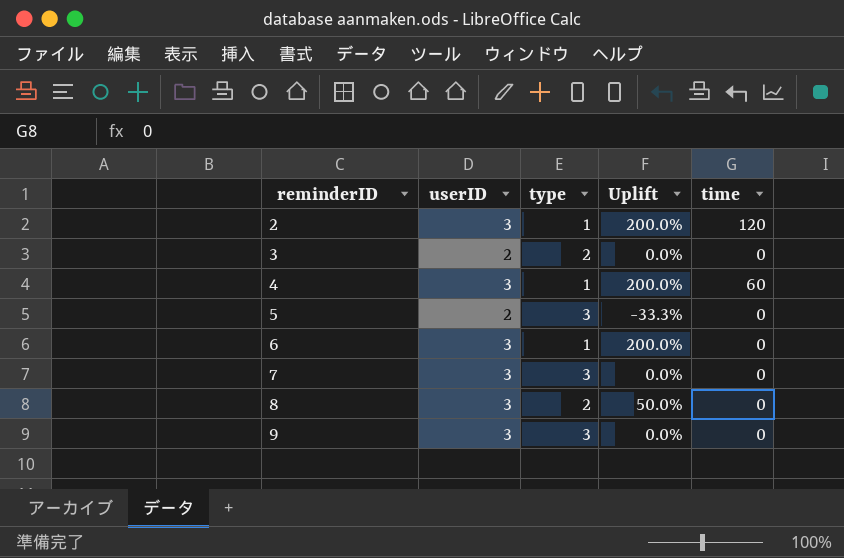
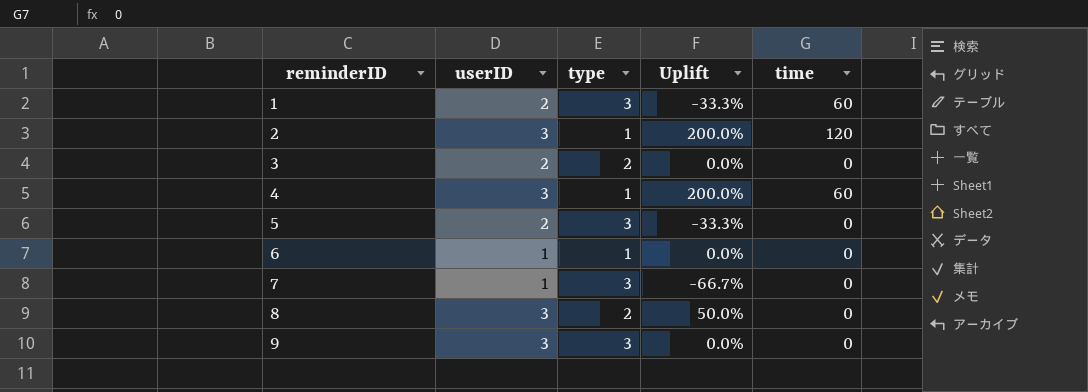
row 1: none -> 2 | 3 | -33.3% | 60
6 | userID: 3 -> 1
6 | Uplift: 200.0% -> 0.0%
7 | userID: 3 -> 1
7 | Uplift: 0.0% -> -66.7%

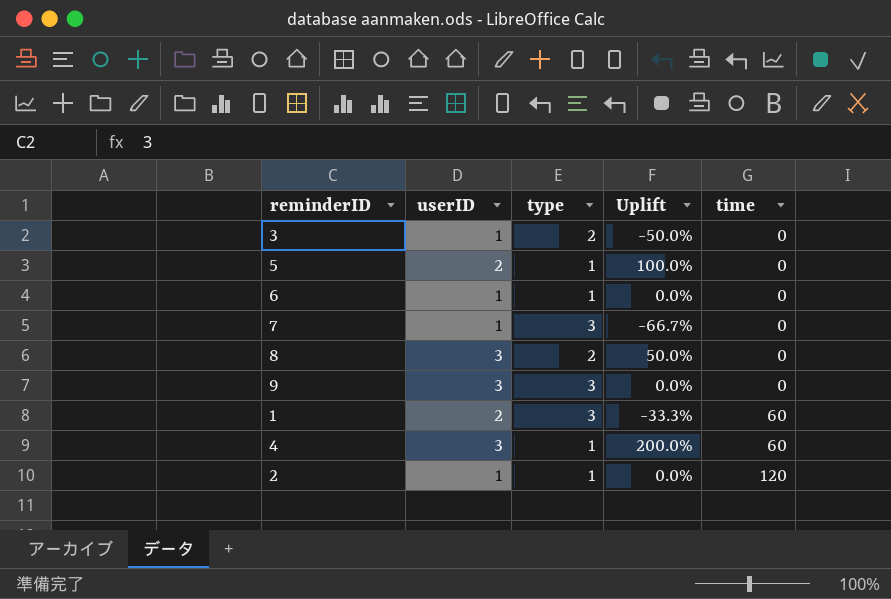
row order: reminderID ascending -> time ascending
3 | userID: 2 -> 1
3 | Uplift: 0.0% -> -50.0%
5 | type: 3 -> 1
5 | Uplift: -33.3% -> 100.0%
2 | userID: 3 -> 1
2 | Uplift: 200.0% -> 0.0%

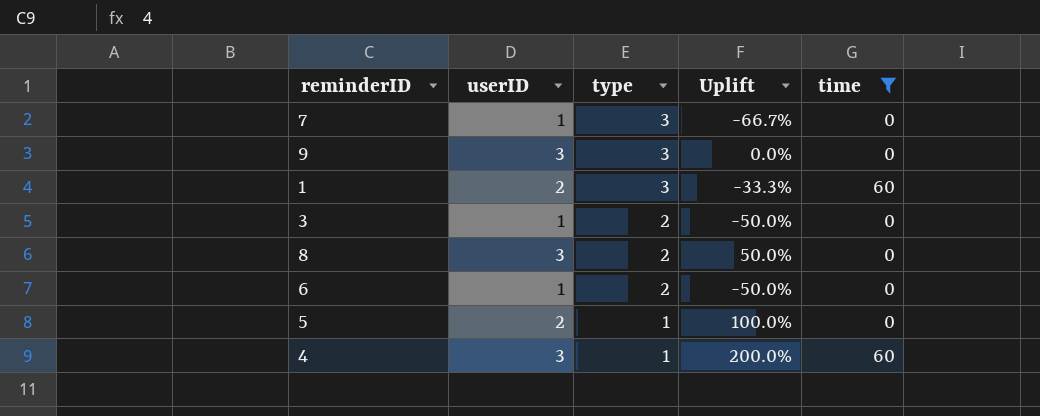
filter: none -> time != 120
row order: time ascending -> type descending
6 | type: 1 -> 2
6 | Uplift: 0.0% -> -50.0%

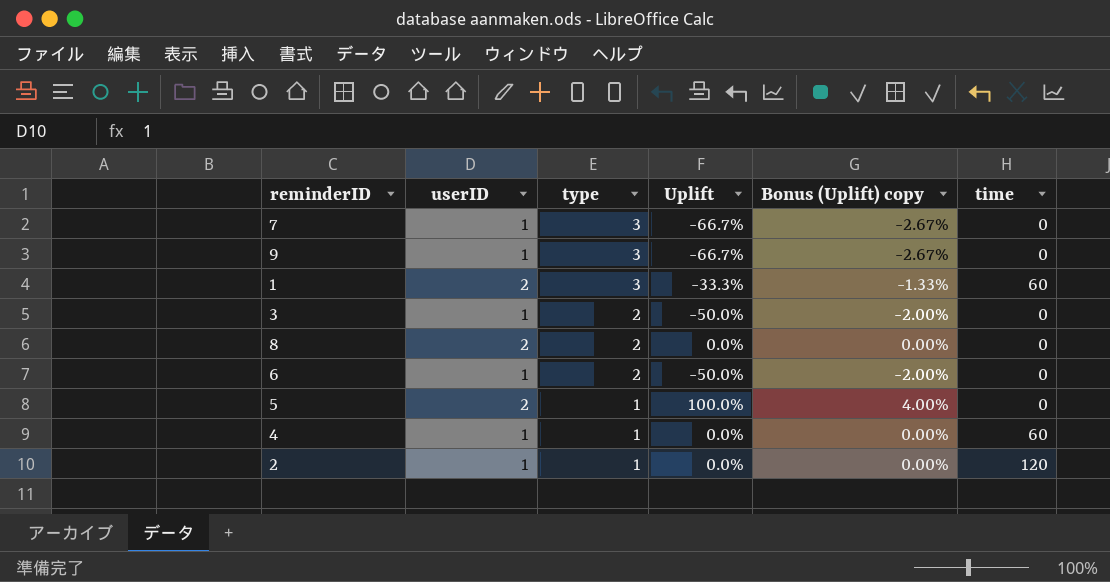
filter: time != 120 -> none
column Bonus (Uplift) copy | formula: none -> [Uplift] * 0.04
9 | userID: 3 -> 1
9 | Uplift: 0.0% -> -66.7%
8 | userID: 3 -> 2
8 | Uplift: 50.0% -> 0.0%
4 | userID: 3 -> 1
4 | Uplift: 200.0% -> 0.0%

